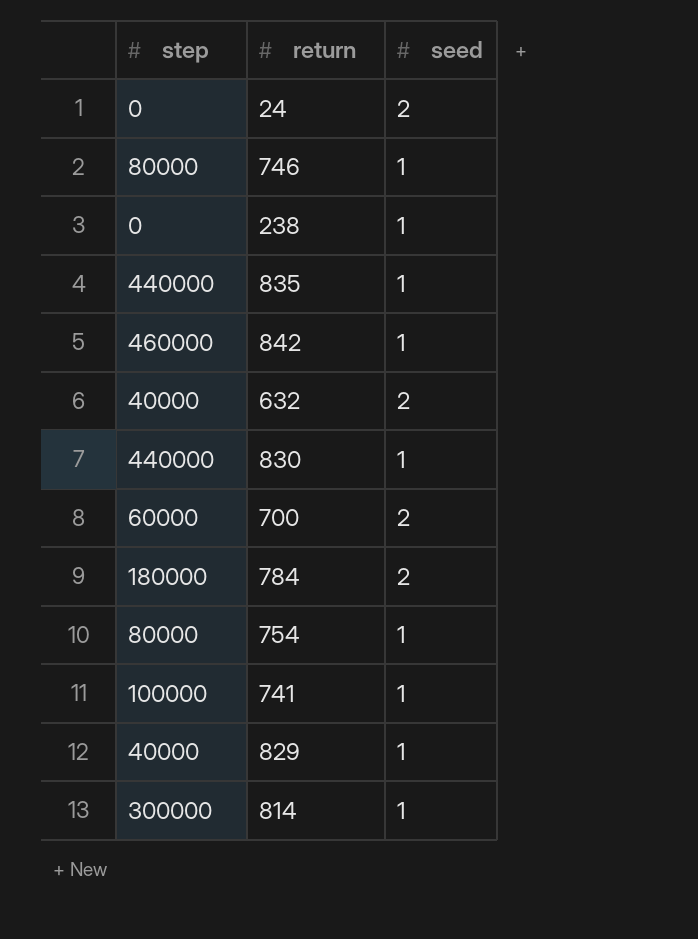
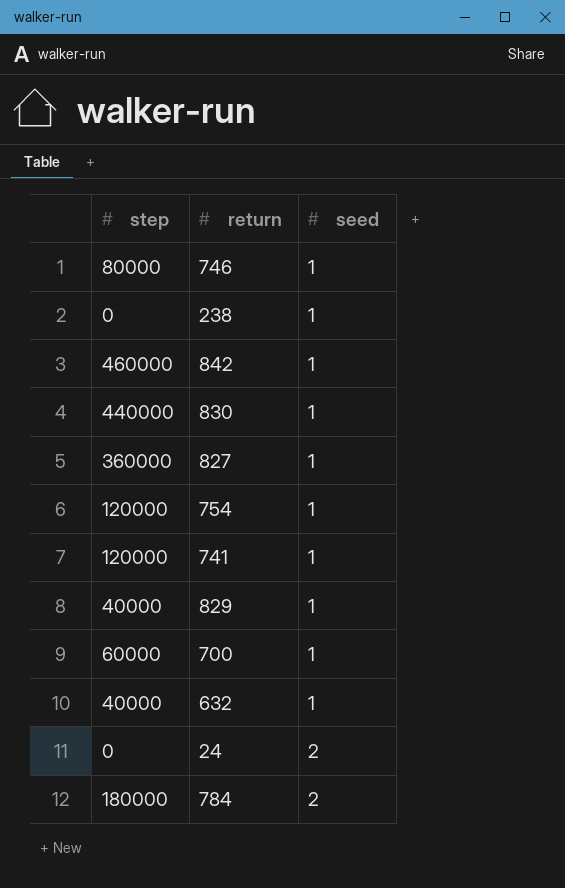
row order: none -> seed ascending
row 835: 440000 | 1 -> none
row 814: 300000 | 1 -> none
row 827: none -> 360000 | 1
754 | step: 80000 -> 120000
741 | step: 100000 -> 120000
700 | seed: 2 -> 1
632 | seed: 2 -> 1

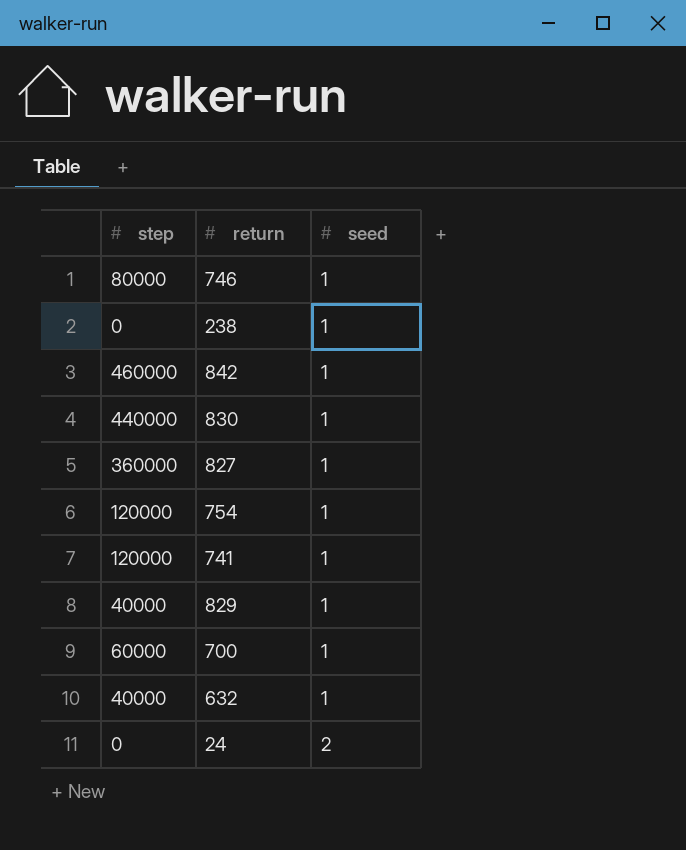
row 784: 180000 | 2 -> none

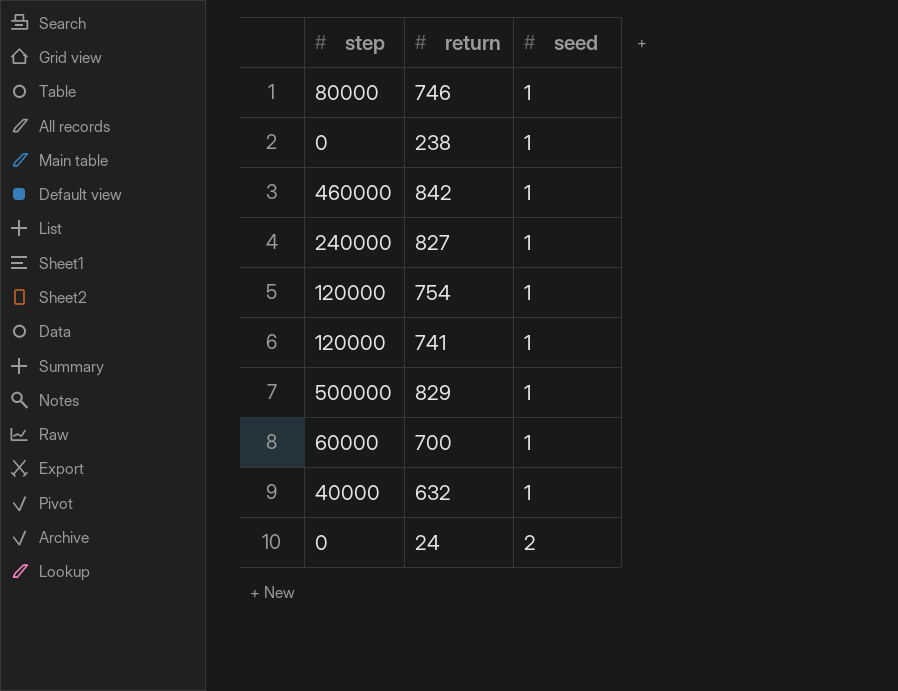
row 830: 440000 | 1 -> none
827 | step: 360000 -> 240000
829 | step: 40000 -> 500000

